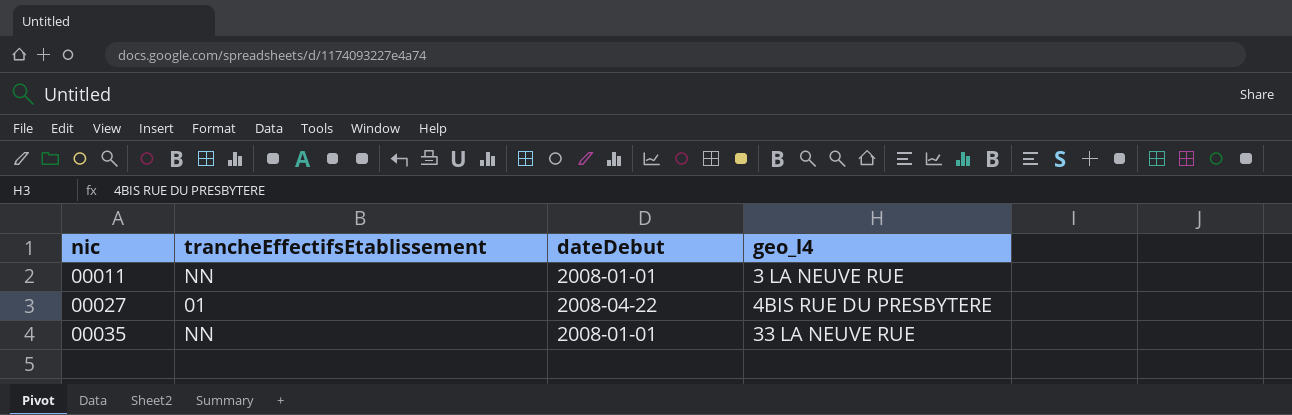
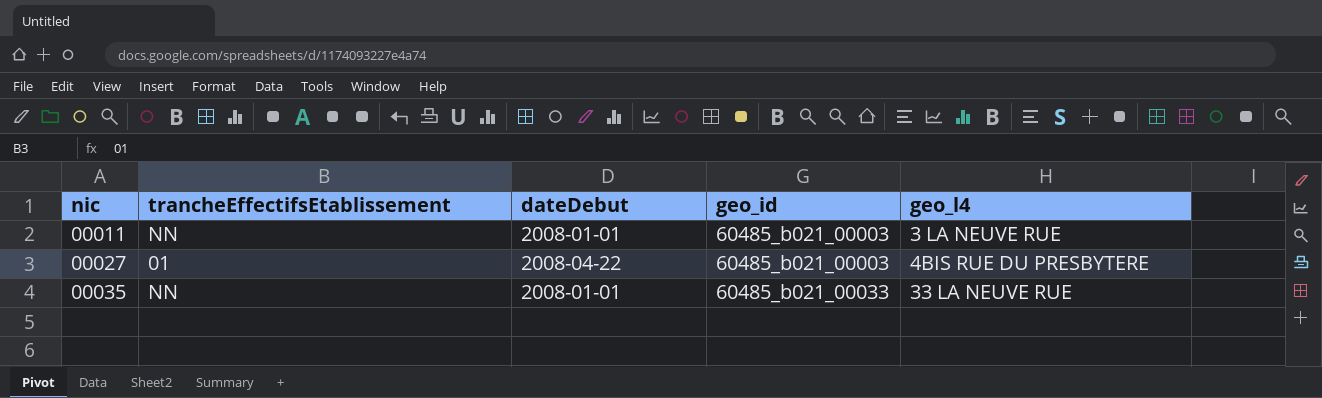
column geo_id | position: none -> 4

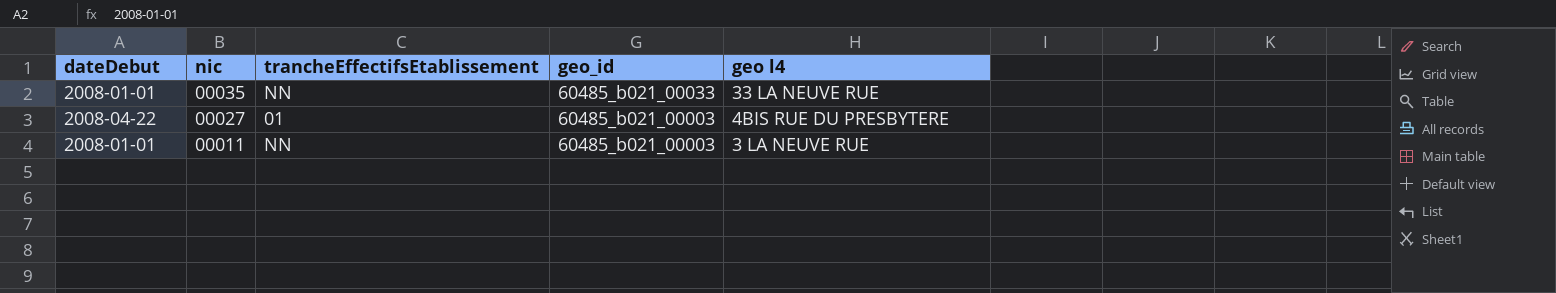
row order: nic ascending -> nic descending
column dateDebut | position: 3 -> 1
column name: geo_l4 -> geo l4

